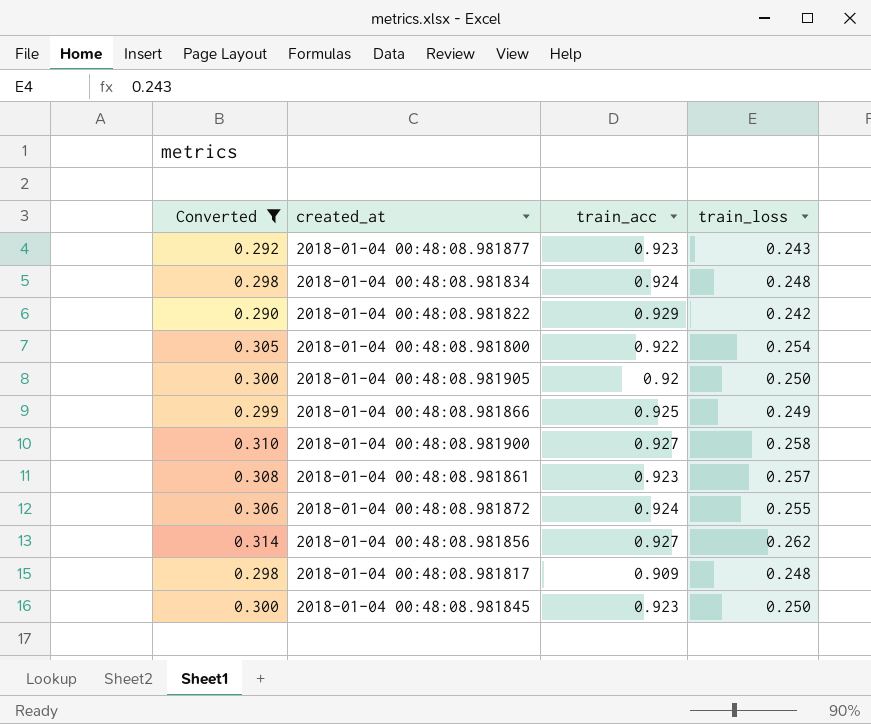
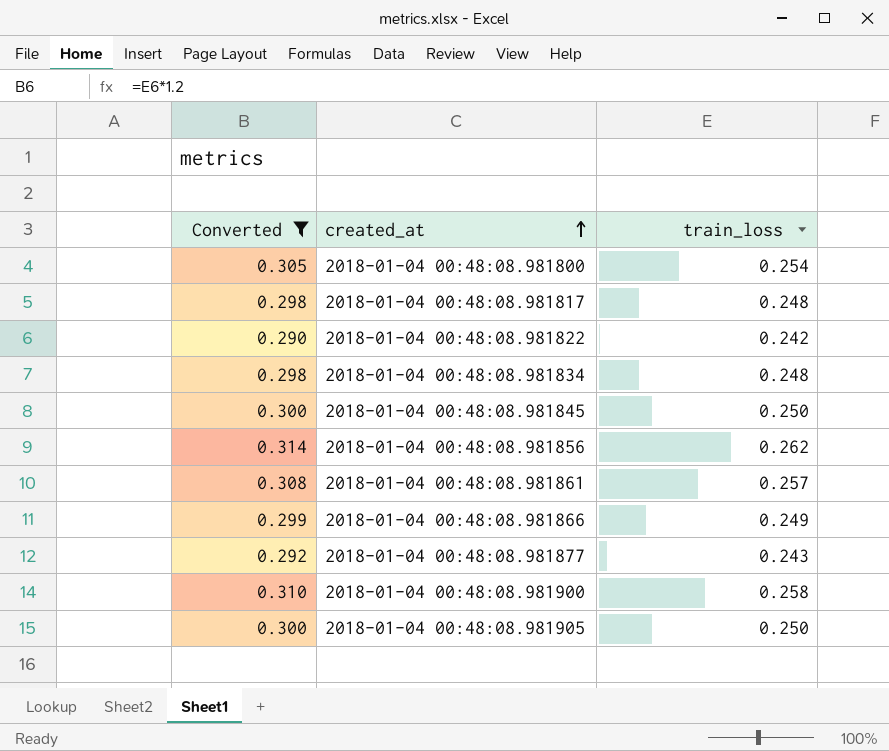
row order: none -> created_at ascending
column train_acc | position: 3 -> none
row 2018-01-04 00:48:08.981872: 0.306 | 0.924 | 0.255 -> none

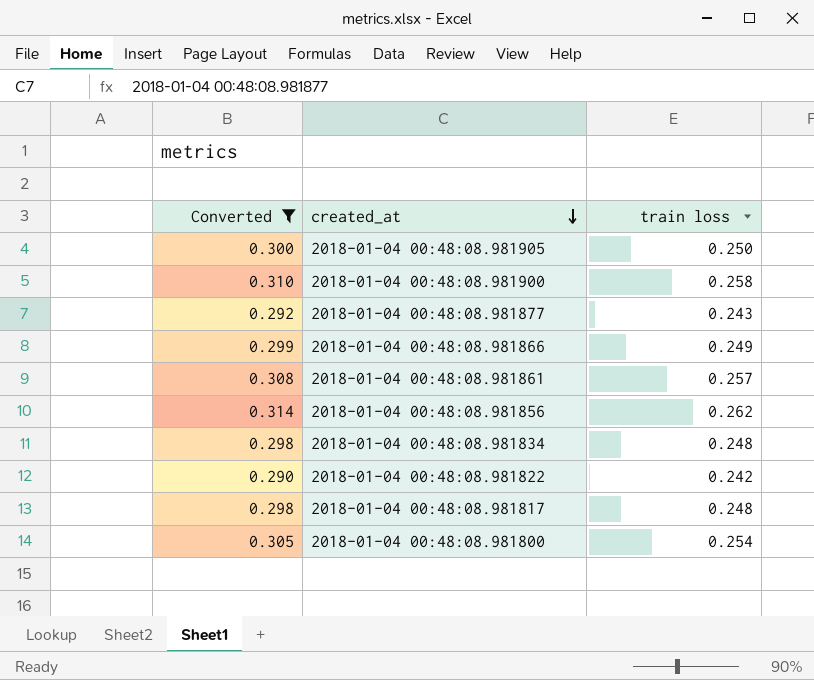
row order: created_at ascending -> created_at descending
column name: train_loss -> train loss
row 2018-01-04 00:48:08.981845: 0.300 | 0.250 -> none

